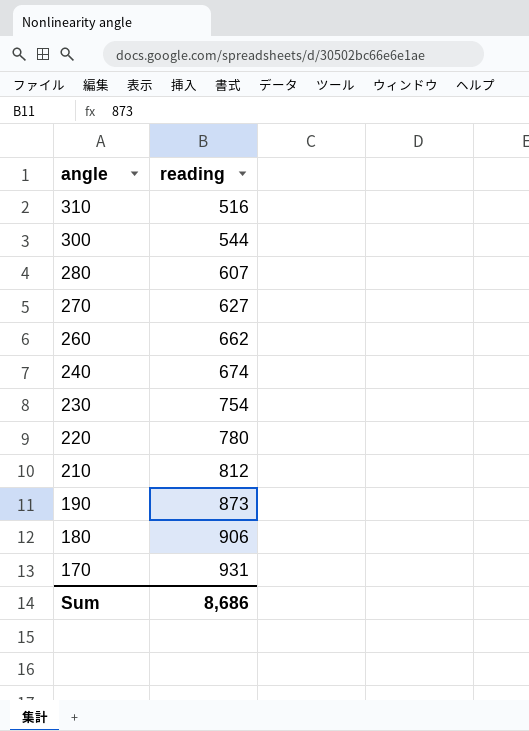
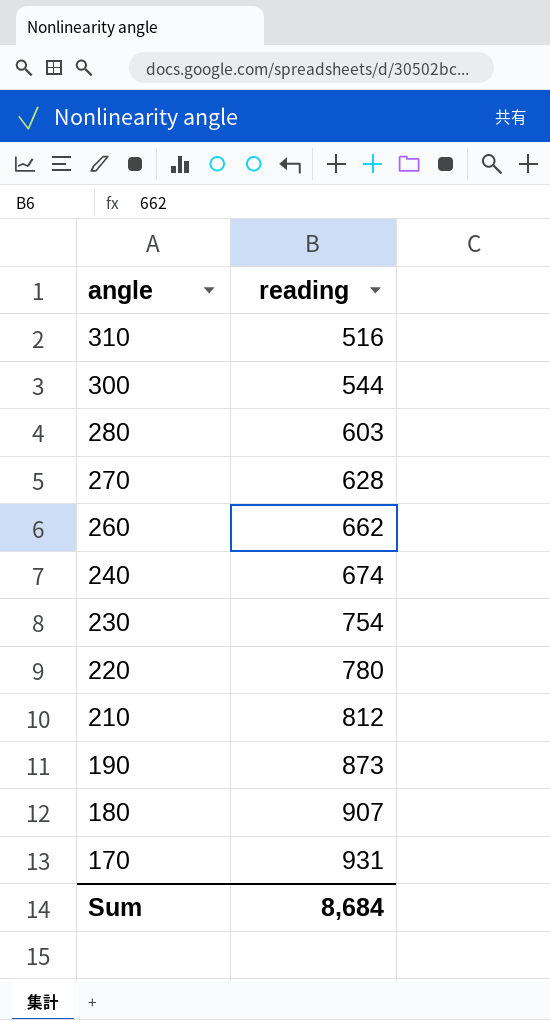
280 | reading: 607 -> 603
270 | reading: 627 -> 628
180 | reading: 906 -> 907
Sum | reading: 8,686 -> 8,684

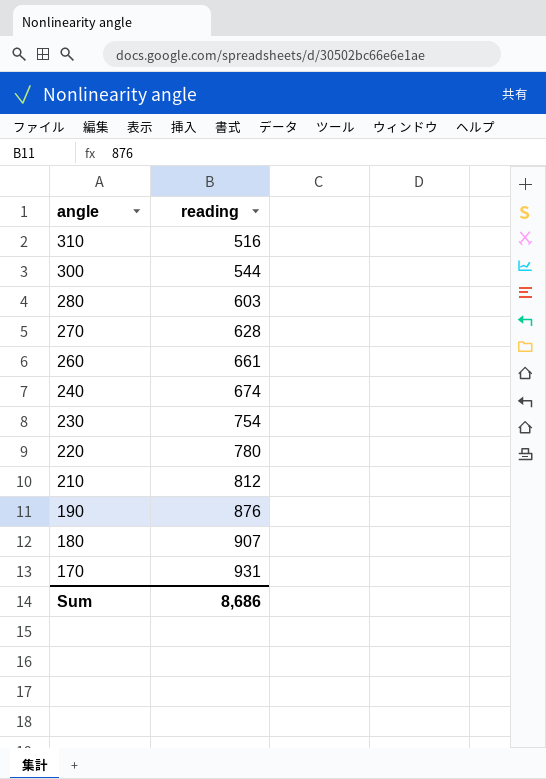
260 | reading: 662 -> 661
190 | reading: 873 -> 876
Sum | reading: 8,684 -> 8,686

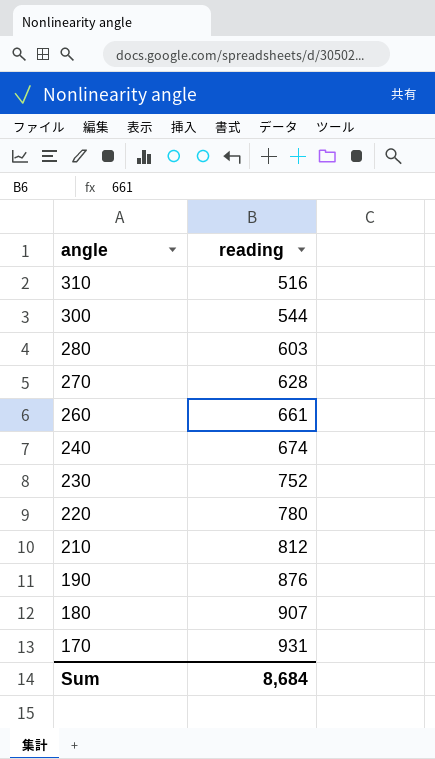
230 | reading: 754 -> 752
Sum | reading: 8,686 -> 8,684

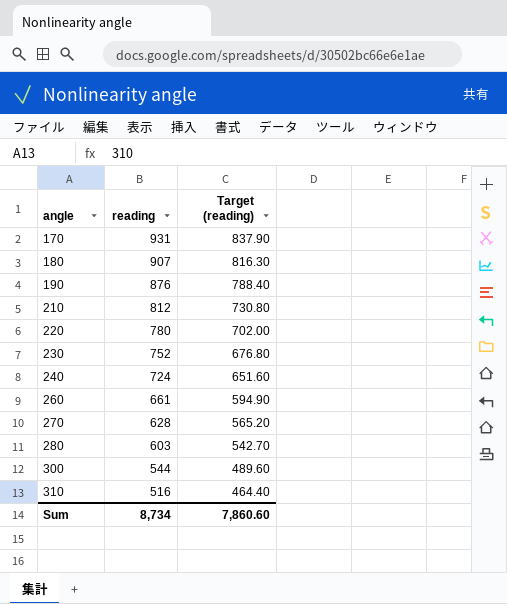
row order: angle descending -> angle ascending
column Target (reading) | formula: none -> [reading] * 0.9
240 | reading: 674 -> 724
Sum | reading: 8,684 -> 8,734

